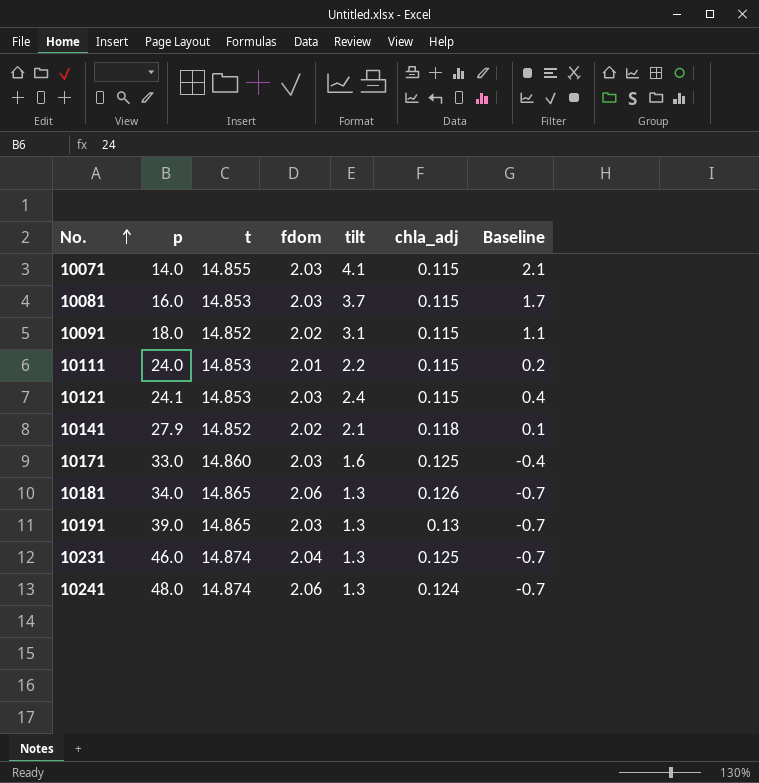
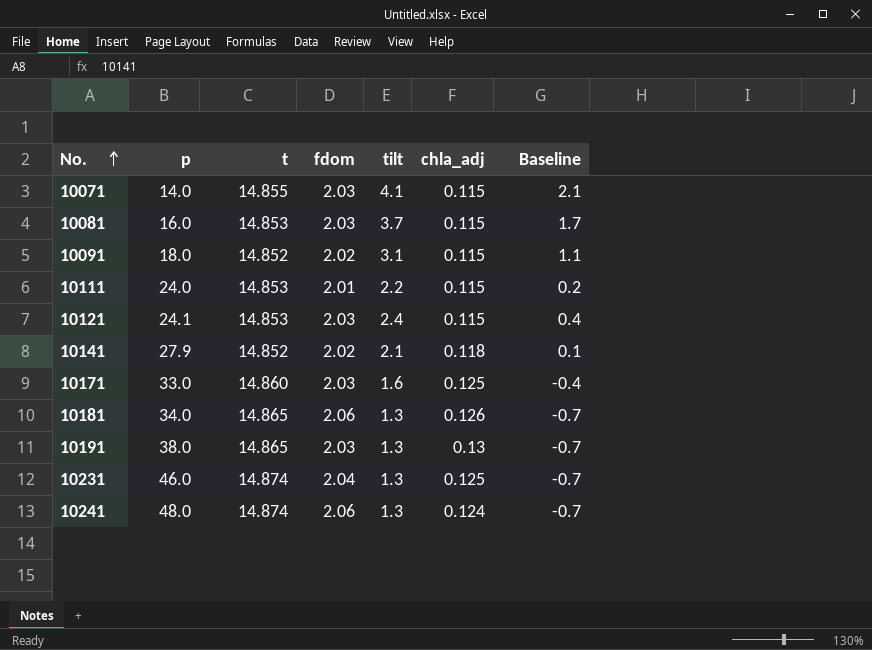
10191 | p: 39.0 -> 38.0

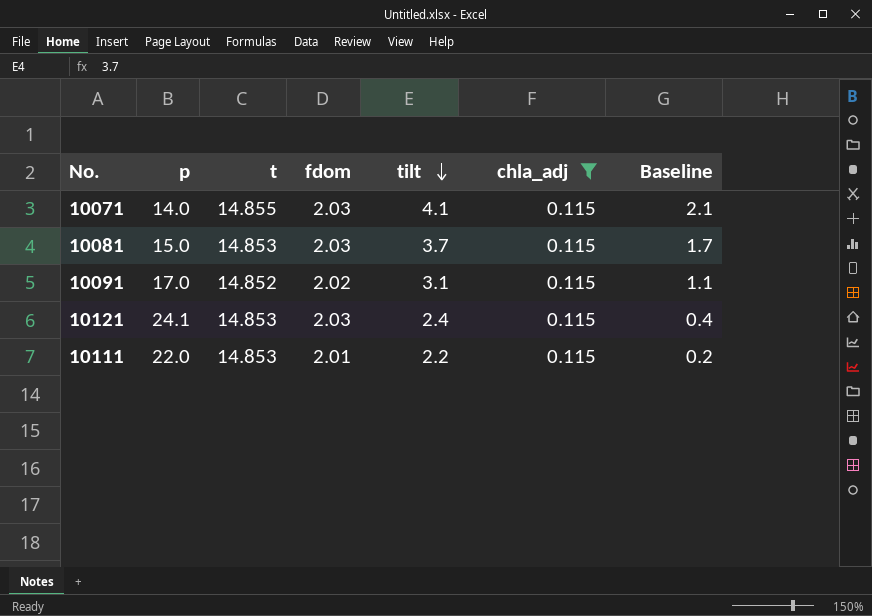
filter: none -> chla_adj = 0.115
row order: No. ascending -> tilt descending
10081 | p: 16.0 -> 15.0
10091 | p: 18.0 -> 17.0
10111 | p: 24.0 -> 22.0

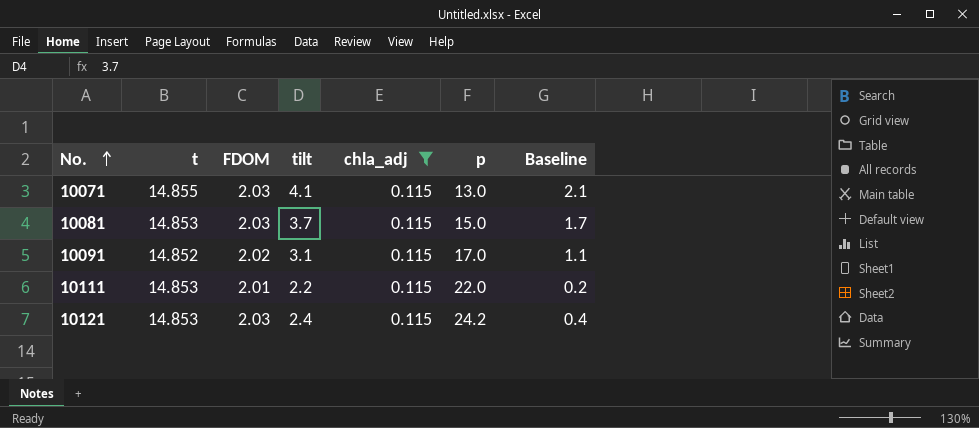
row order: tilt descending -> No. ascending
column name: fdom -> FDOM
column p | position: 2 -> 6
10071 | p: 14.0 -> 13.0
10121 | p: 24.1 -> 24.2

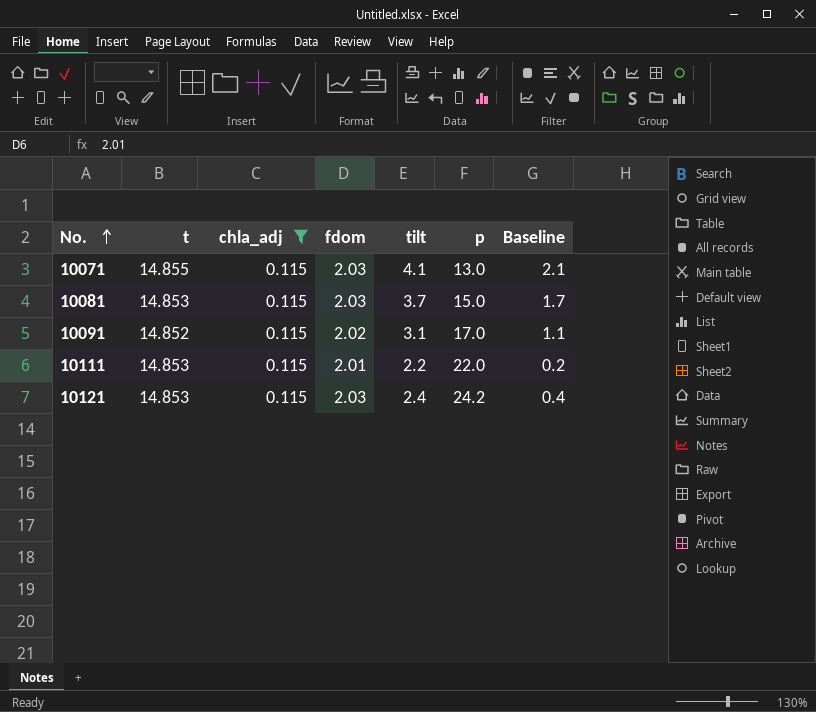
column chla_adj | position: 5 -> 3
column name: FDOM -> fdom

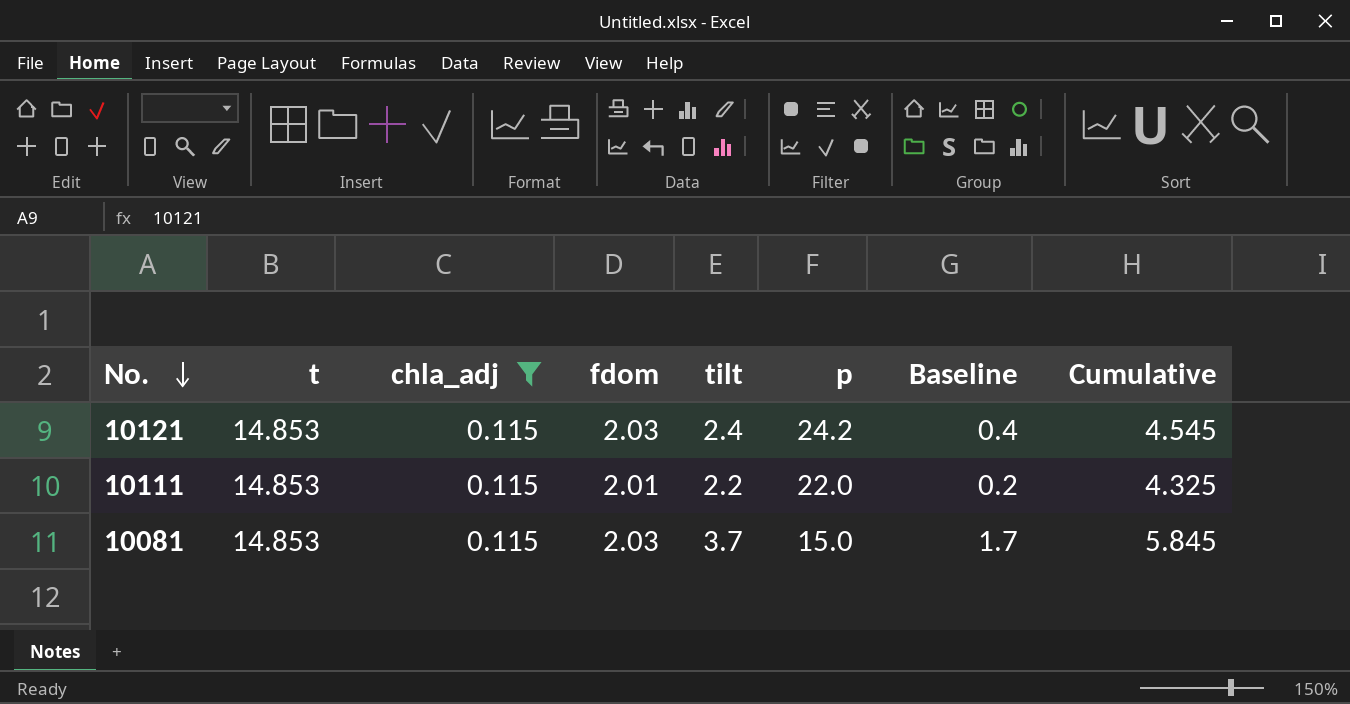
row order: No. ascending -> No. descending
column Cumulative | formula: none -> [chla_adj] + [fdom] + [tilt]
row 10071: 14.855 | 0.115 | 2.03 | 4.1 | 13.0 | 2.1 -> none
row 10091: 14.852 | 0.115 | 2.02 | 3.1 | 17.0 | 1.1 -> none

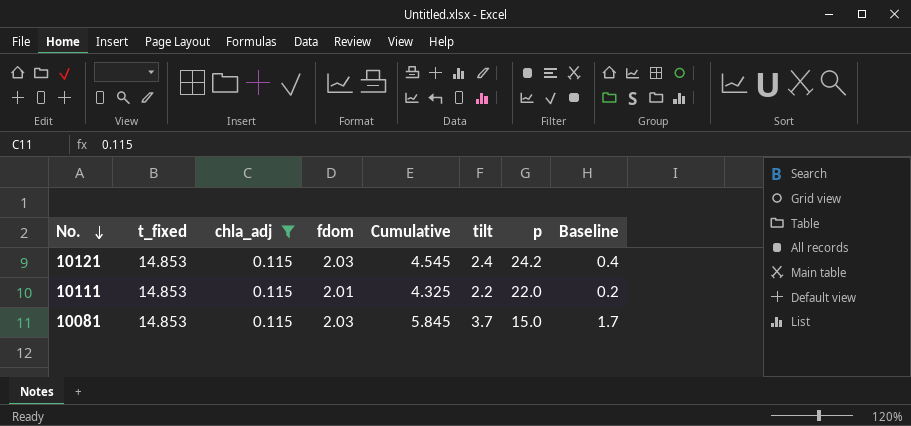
column name: t -> t_fixed
column Cumulative | position: 8 -> 5

